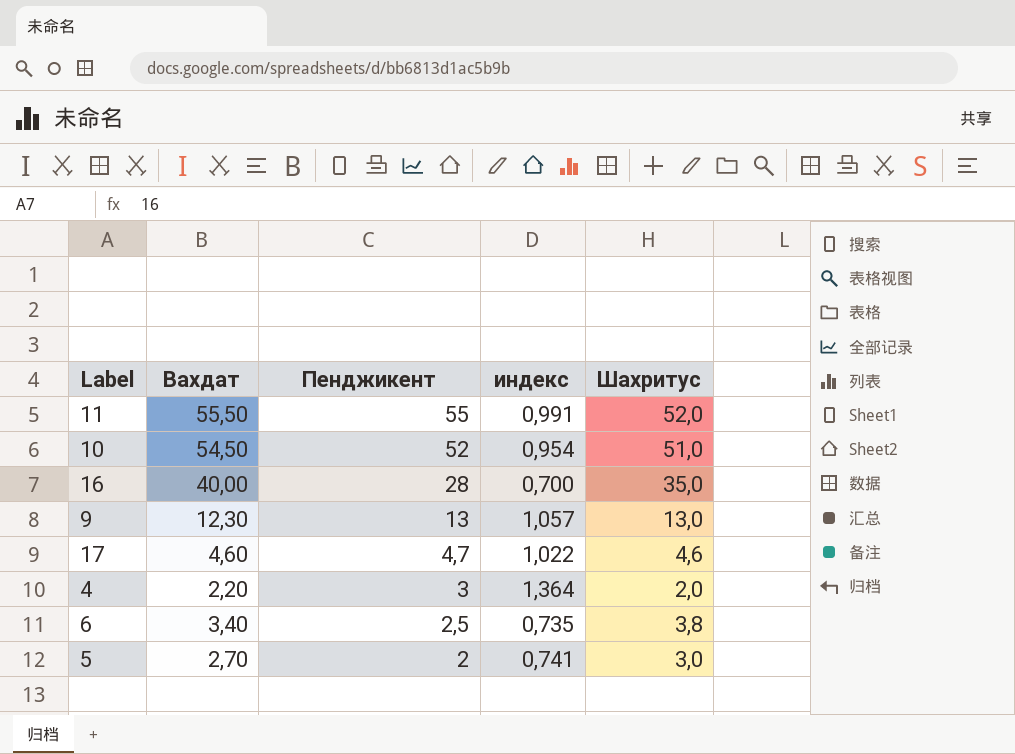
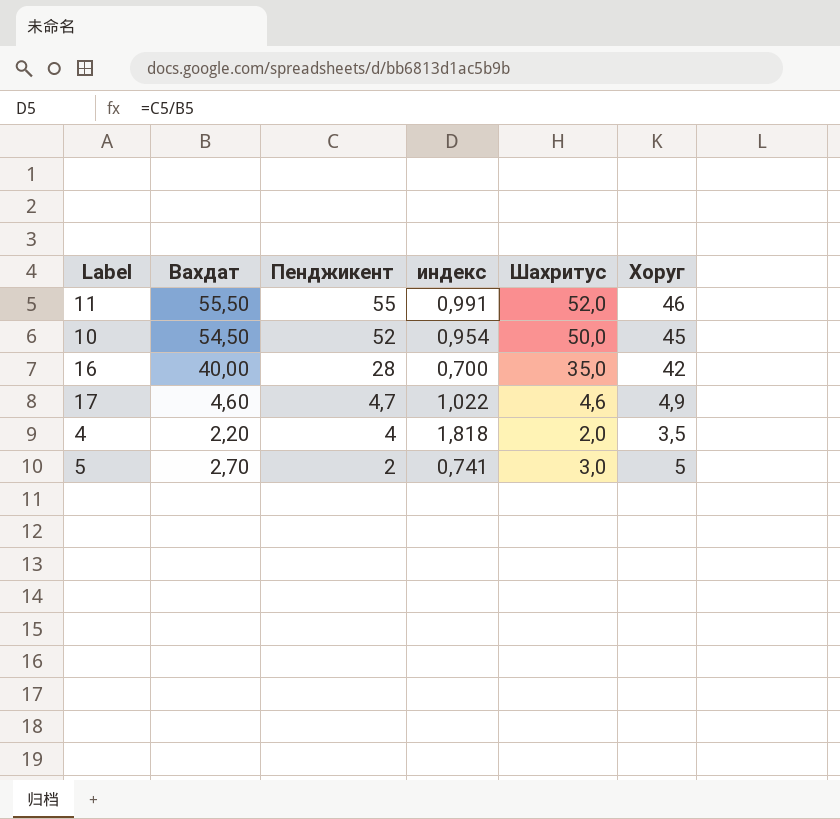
column Хоруг | position: none -> 6
row 9: 12,30 | 13 | 1,057 | 13,0 -> none
row 6: 3,40 | 2,5 | 0,735 | 3,8 -> none
10 | Шахритус: 51,0 -> 50,0
4 | Пенджикент: 3 -> 4
4 | индекс: 1,364 -> 1,818

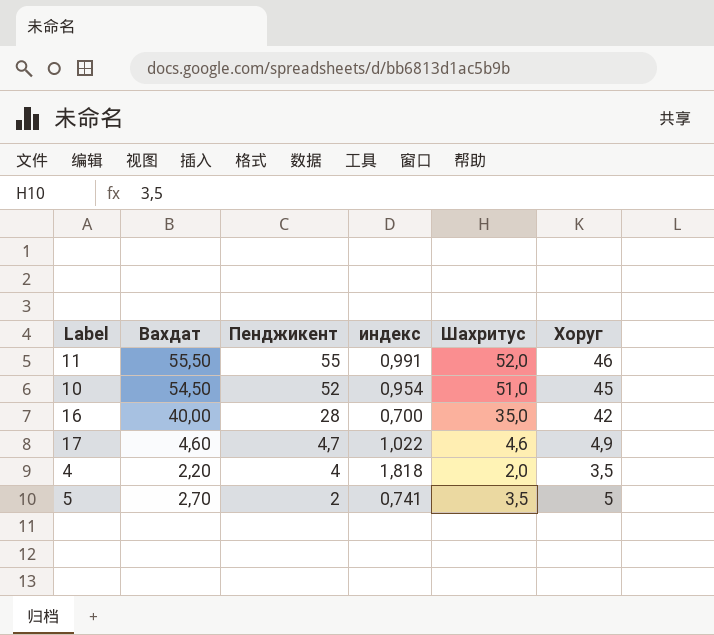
10 | Шахритус: 50,0 -> 51,0
5 | Шахритус: 3,0 -> 3,5

